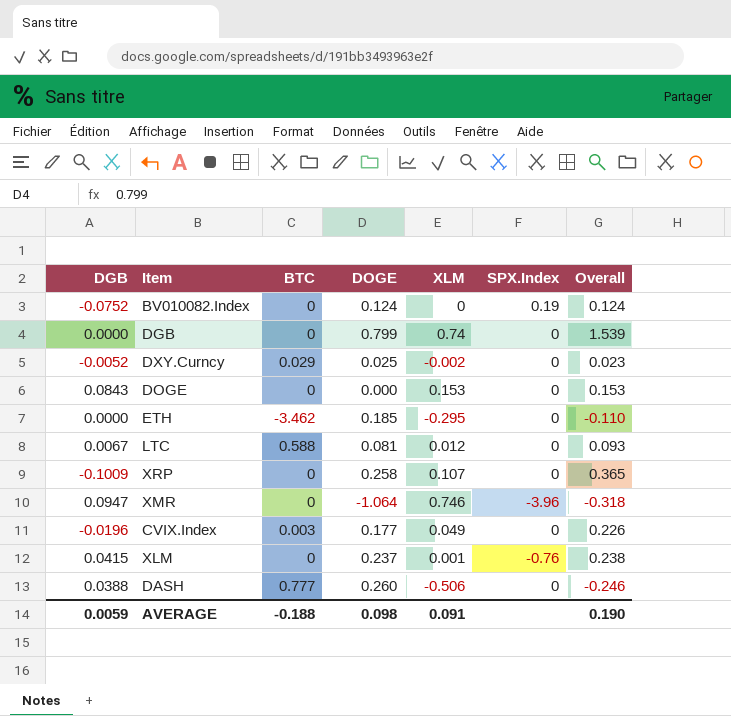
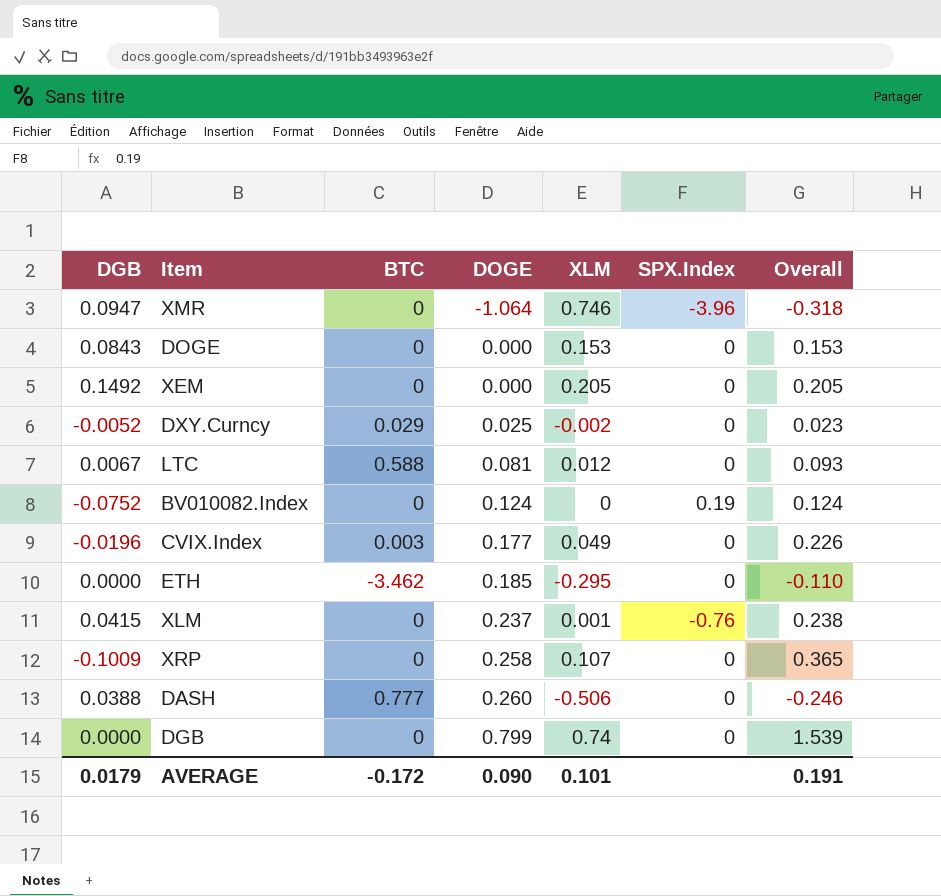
row order: none -> DOGE ascending
row XEM: none -> 0.1492 | 0 | 0.000 | 0.205 | 0 | 0.205
AVERAGE | DGB: 0.0059 -> 0.0179
AVERAGE | BTC: -0.188 -> -0.172
AVERAGE | DOGE: 0.098 -> 0.090
AVERAGE | XLM: 0.091 -> 0.101
AVERAGE | Overall: 0.190 -> 0.191

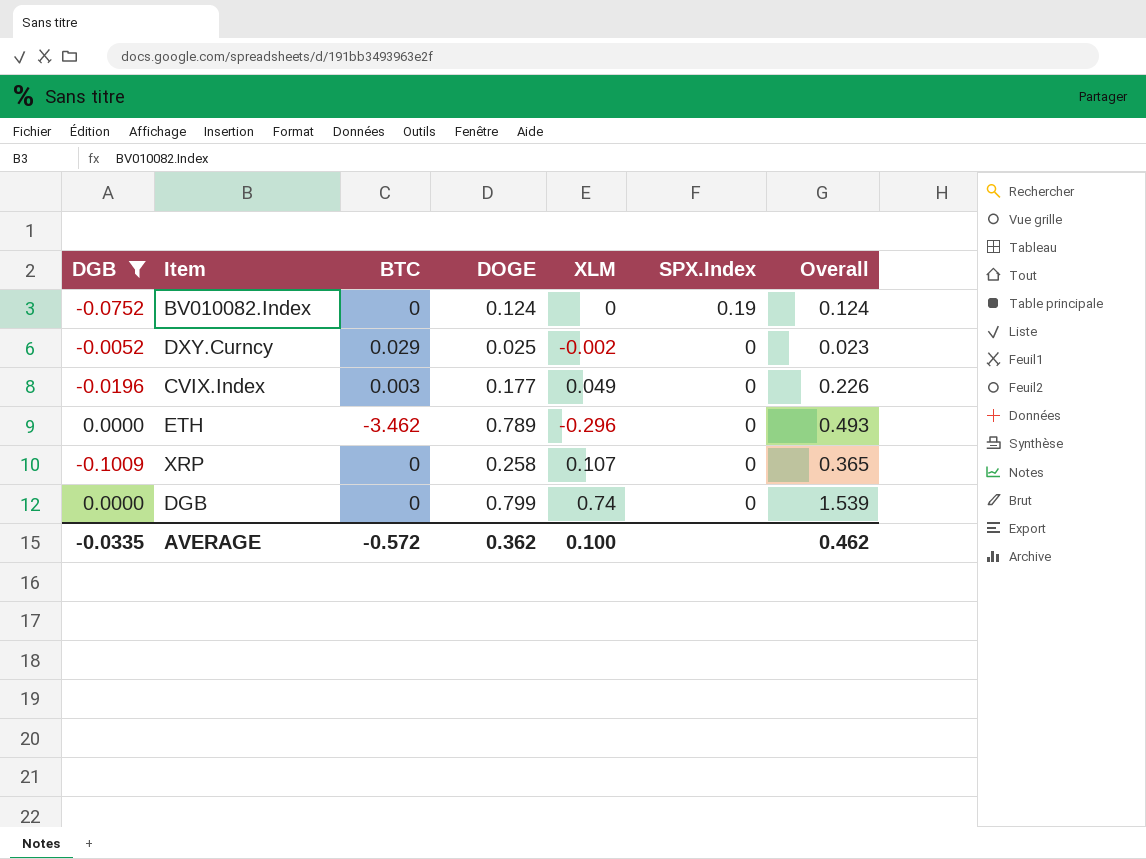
filter: none -> DGB <= 0.0000
row order: DOGE ascending -> SPX.Index descending
ETH | DOGE: 0.185 -> 0.789
ETH | XLM: -0.295 -> -0.296
ETH | Overall: -0.110 -> 0.493
AVERAGE | DGB: 0.0179 -> -0.0335
AVERAGE | BTC: -0.172 -> -0.572
AVERAGE | DOGE: 0.090 -> 0.362
AVERAGE | XLM: 0.101 -> 0.100
AVERAGE | Overall: 0.191 -> 0.462

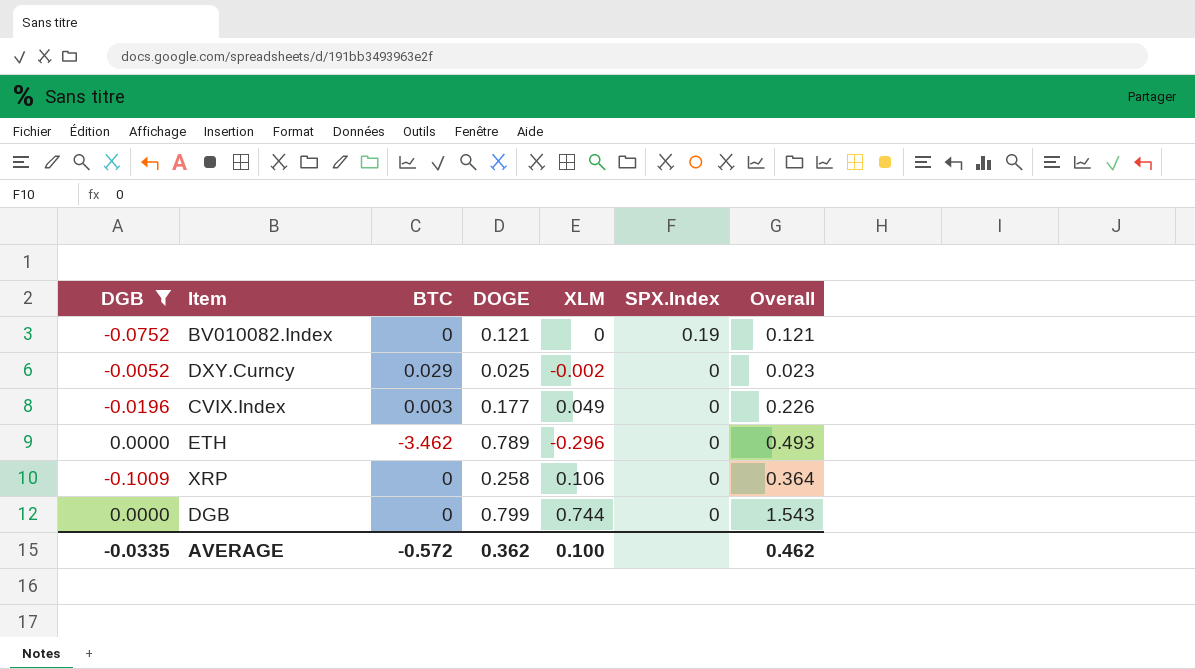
BV010082.Index | DOGE: 0.124 -> 0.121
BV010082.Index | Overall: 0.124 -> 0.121
XRP | XLM: 0.107 -> 0.106
XRP | Overall: 0.365 -> 0.364
DGB | XLM: 0.74 -> 0.744
DGB | Overall: 1.539 -> 1.543

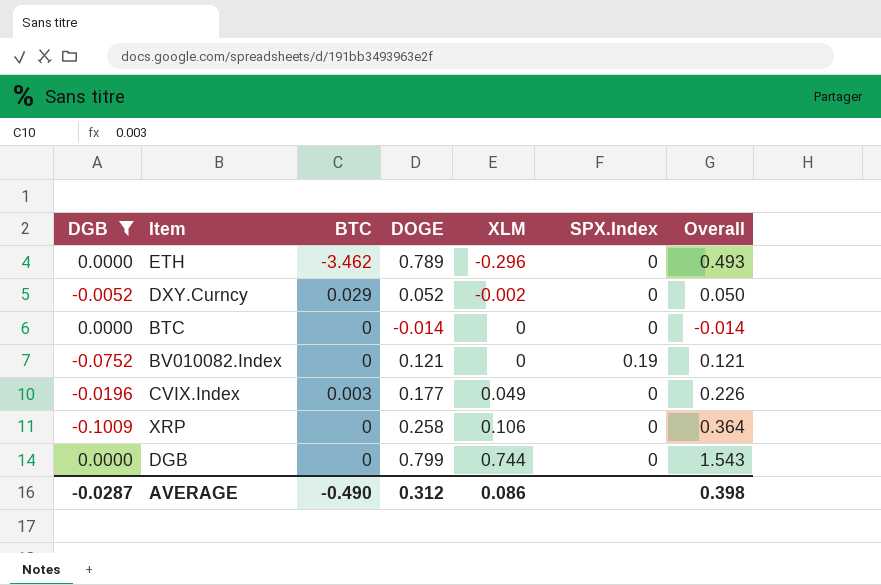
row order: SPX.Index descending -> XLM ascending
DXY.Curncy | DOGE: 0.025 -> 0.052
DXY.Curncy | Overall: 0.023 -> 0.050
row BTC: none -> 0.0000 | 0 | -0.014 | 0 | 0 | -0.014
AVERAGE | DGB: -0.0335 -> -0.0287
AVERAGE | BTC: -0.572 -> -0.490
AVERAGE | DOGE: 0.362 -> 0.312
AVERAGE | XLM: 0.100 -> 0.086
AVERAGE | Overall: 0.462 -> 0.398

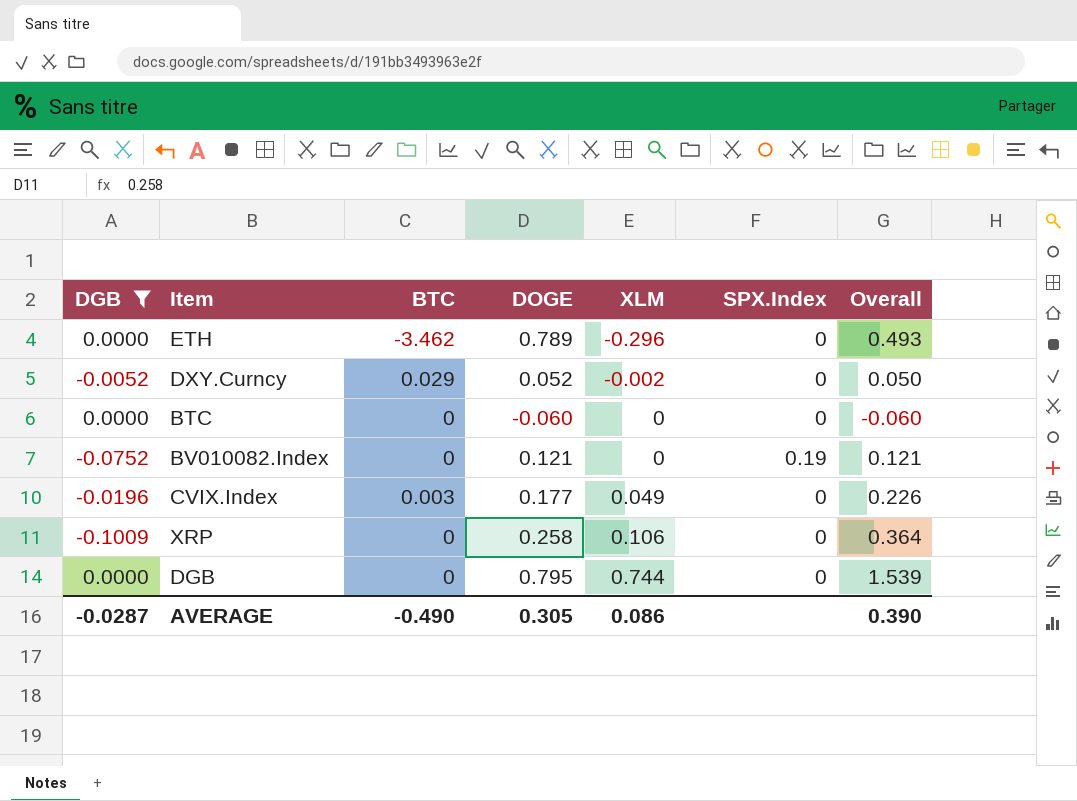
BTC | DOGE: -0.014 -> -0.060
BTC | Overall: -0.014 -> -0.060
DGB | DOGE: 0.799 -> 0.795
DGB | Overall: 1.543 -> 1.539
AVERAGE | DOGE: 0.312 -> 0.305
AVERAGE | Overall: 0.398 -> 0.390

